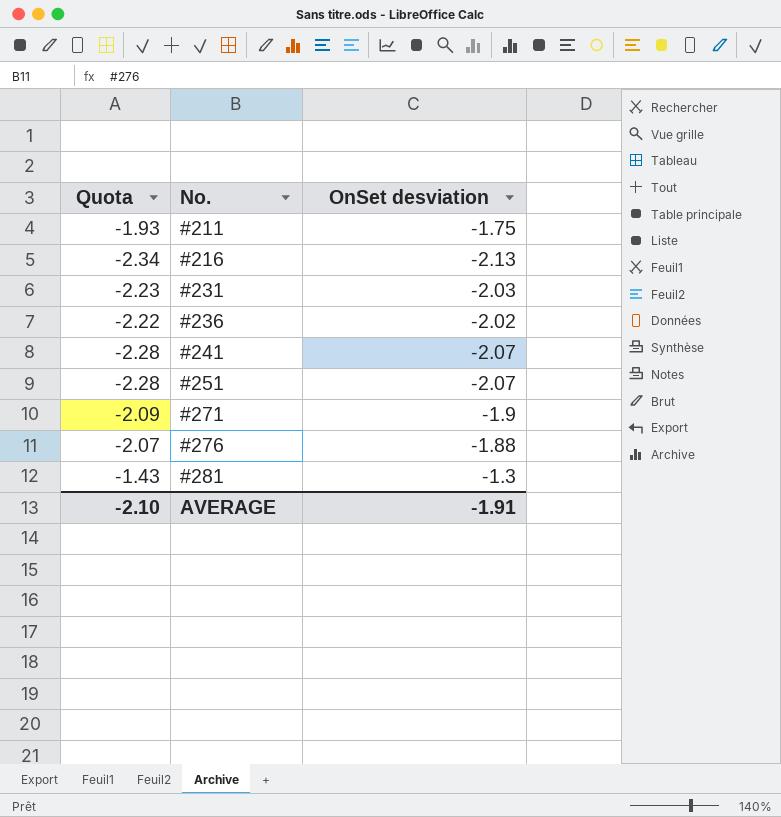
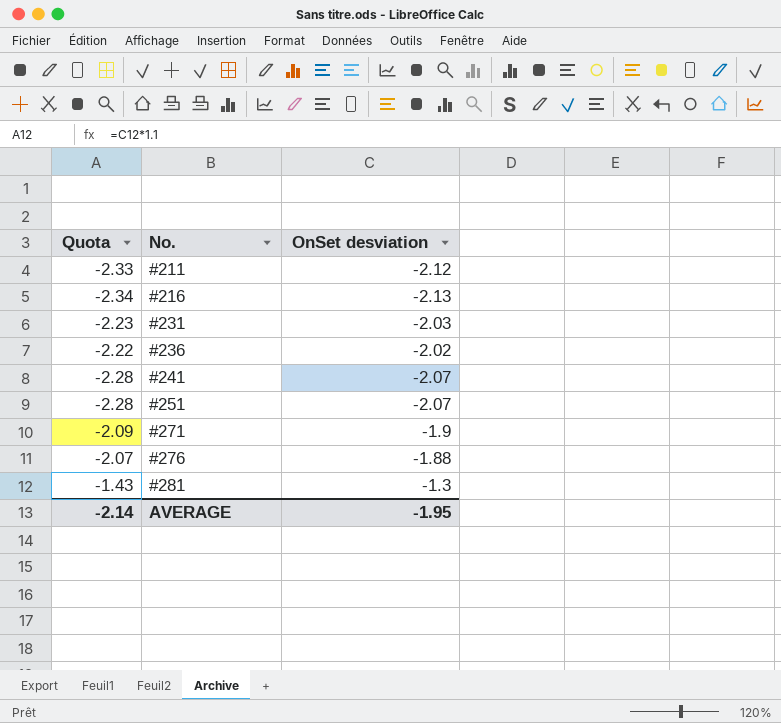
#211 | Quota: -1.93 -> -2.33
#211 | OnSet desviation: -1.75 -> -2.12
AVERAGE | Quota: -2.10 -> -2.14
AVERAGE | OnSet desviation: -1.91 -> -1.95

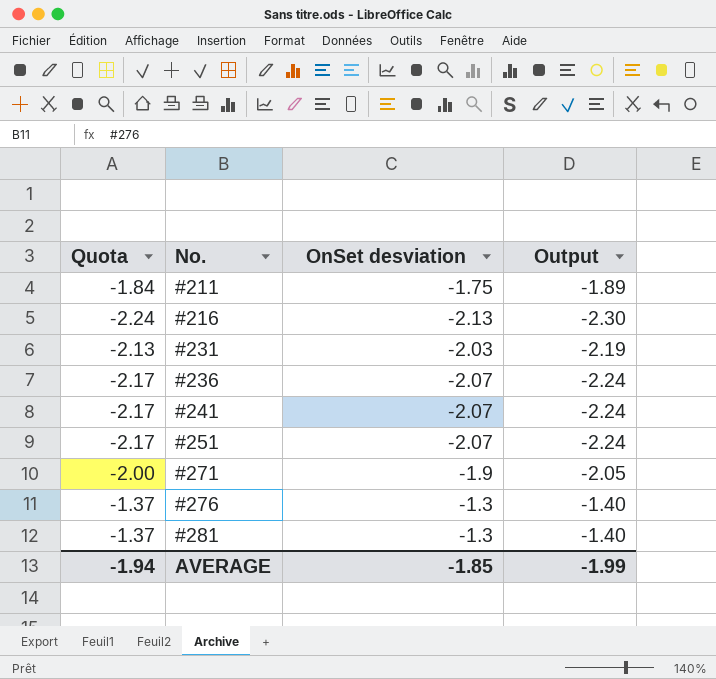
column Quota | formula: [OnSet desviation] * 1.1 -> [OnSet desviation] * 1.05
column Output | formula: none -> [OnSet desviation] * 1.08
#211 | OnSet desviation: -2.12 -> -1.75
#236 | OnSet desviation: -2.02 -> -2.07
#276 | OnSet desviation: -1.88 -> -1.3
AVERAGE | Quota: -2.14 -> -1.94
AVERAGE | OnSet desviation: -1.95 -> -1.85

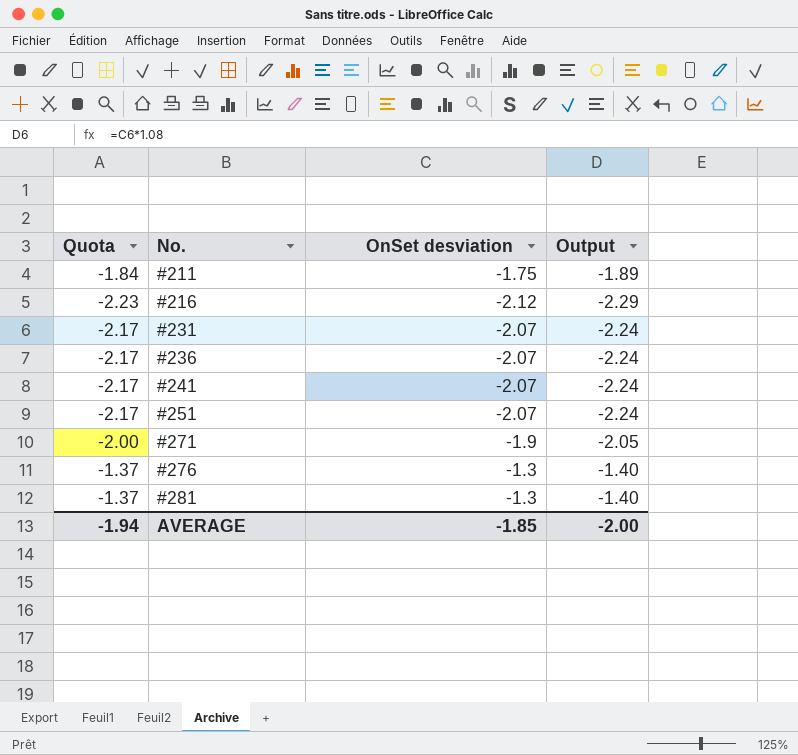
#216 | Quota: -2.24 -> -2.23
#216 | OnSet desviation: -2.13 -> -2.12
#216 | Output: -2.30 -> -2.29
#231 | Quota: -2.13 -> -2.17
#231 | OnSet desviation: -2.03 -> -2.07
#231 | Output: -2.19 -> -2.24
AVERAGE | Output: -1.99 -> -2.00

